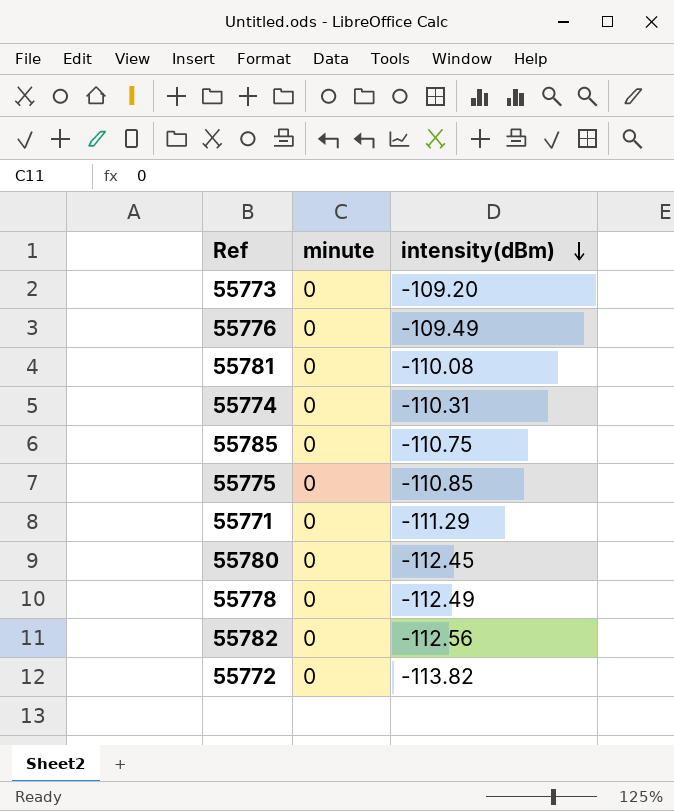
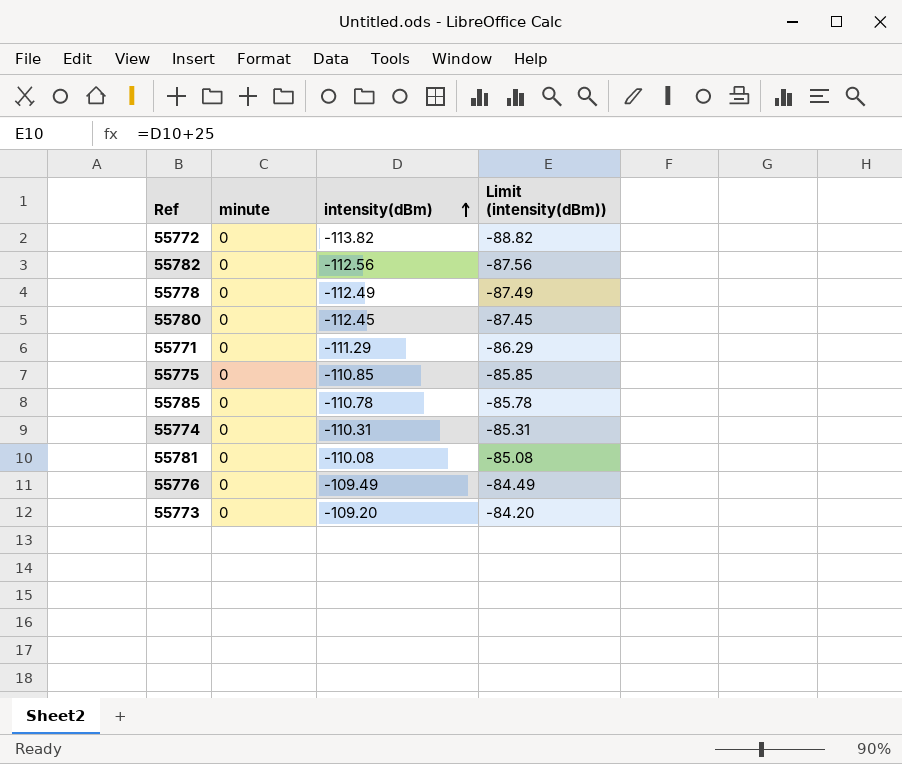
row order: intensity(dBm) descending -> intensity(dBm) ascending
column Limit (intensity(dBm)) | formula: none -> [intensity(dBm)] + 25
55785 | intensity(dBm): -110.75 -> -110.78

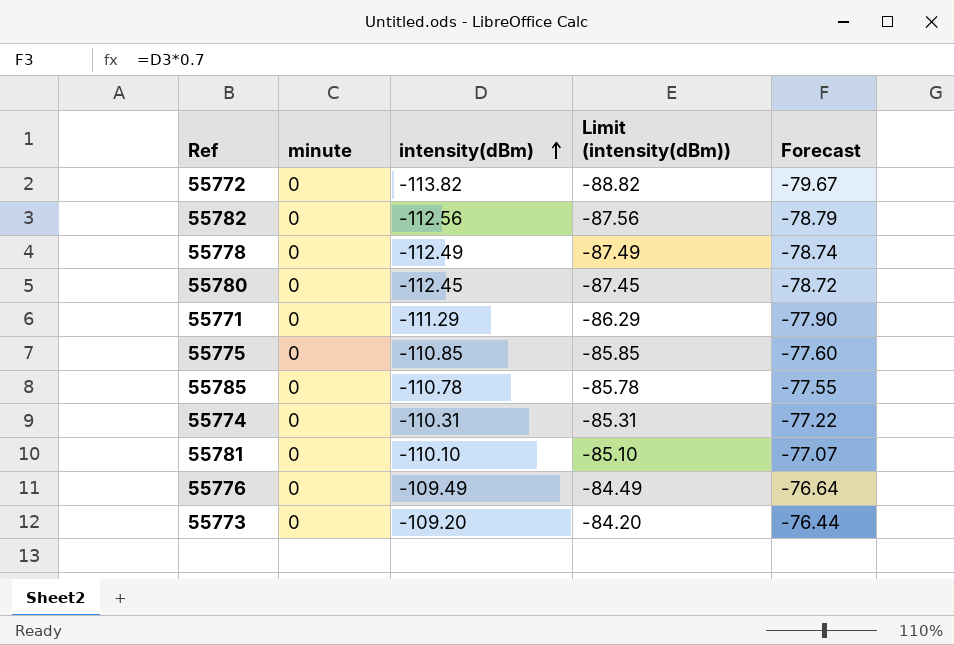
column Forecast | formula: none -> [intensity(dBm)] * 0.7
55781 | intensity(dBm): -110.08 -> -110.10
55781 | Limit (intensity(dBm)): -85.08 -> -85.10

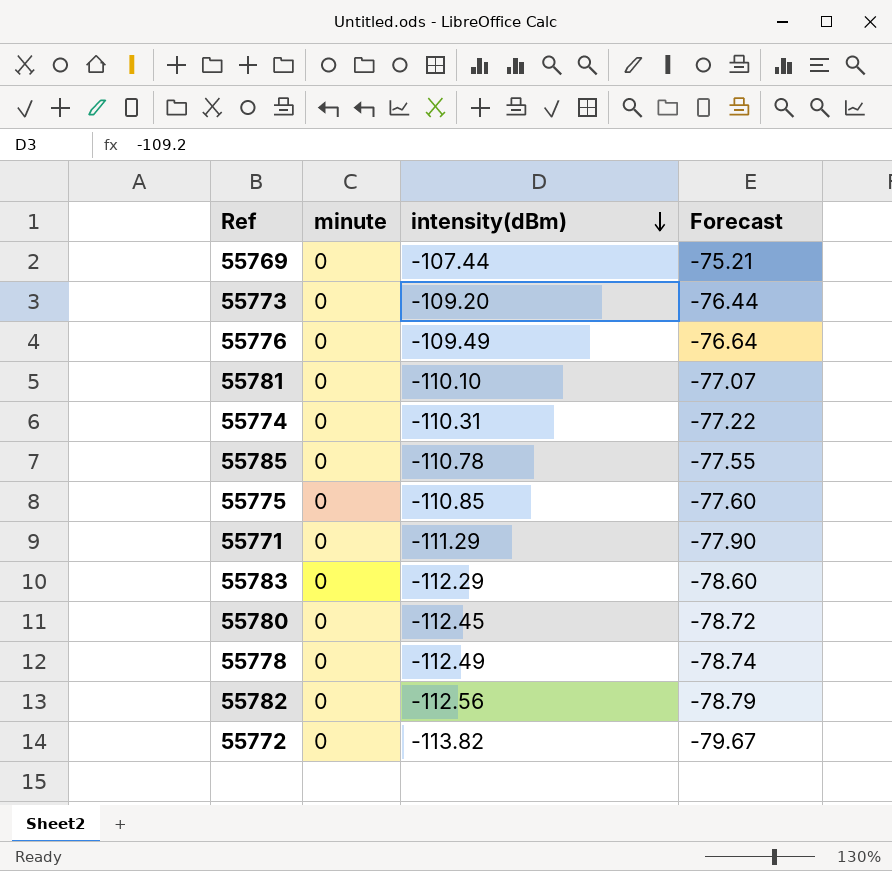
row order: intensity(dBm) ascending -> intensity(dBm) descending
column Limit (intensity(dBm)) | formula: [intensity(dBm)] + 25 -> none
row 55769: none -> 0 | -107.44 | -75.21
row 55783: none -> 0 | -112.29 | -78.60

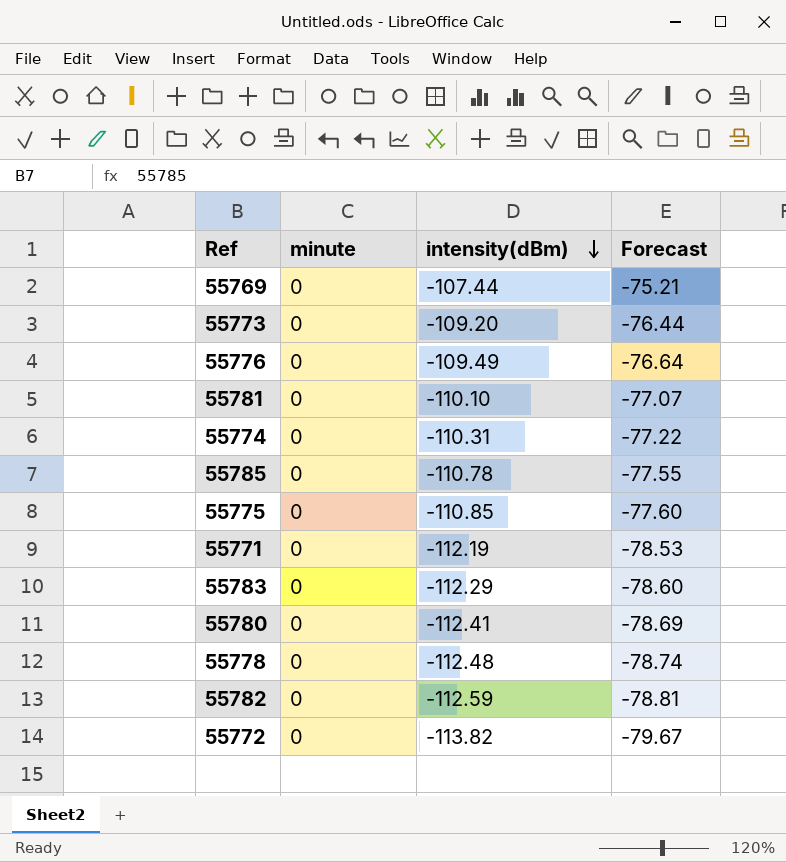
55771 | intensity(dBm): -111.29 -> -112.19
55771 | Forecast: -77.90 -> -78.53
55780 | intensity(dBm): -112.45 -> -112.41
55780 | Forecast: -78.72 -> -78.69
55778 | intensity(dBm): -112.49 -> -112.48
55782 | intensity(dBm): -112.56 -> -112.59
55782 | Forecast: -78.79 -> -78.81

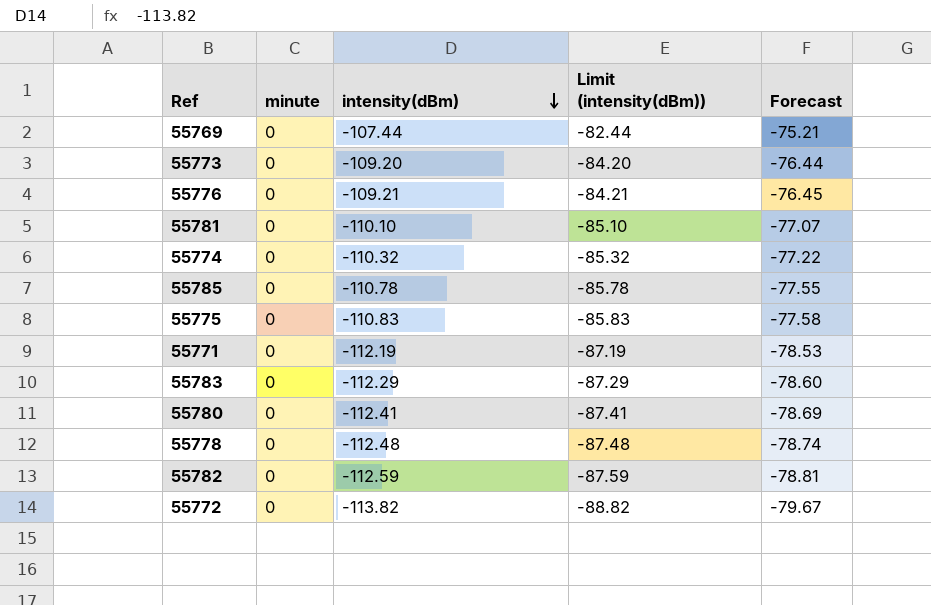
column Limit (intensity(dBm)) | formula: none -> [intensity(dBm)] + 25
55776 | intensity(dBm): -109.49 -> -109.21
55776 | Forecast: -76.64 -> -76.45
55774 | intensity(dBm): -110.31 -> -110.32
55775 | intensity(dBm): -110.85 -> -110.83
55775 | Forecast: -77.60 -> -77.58

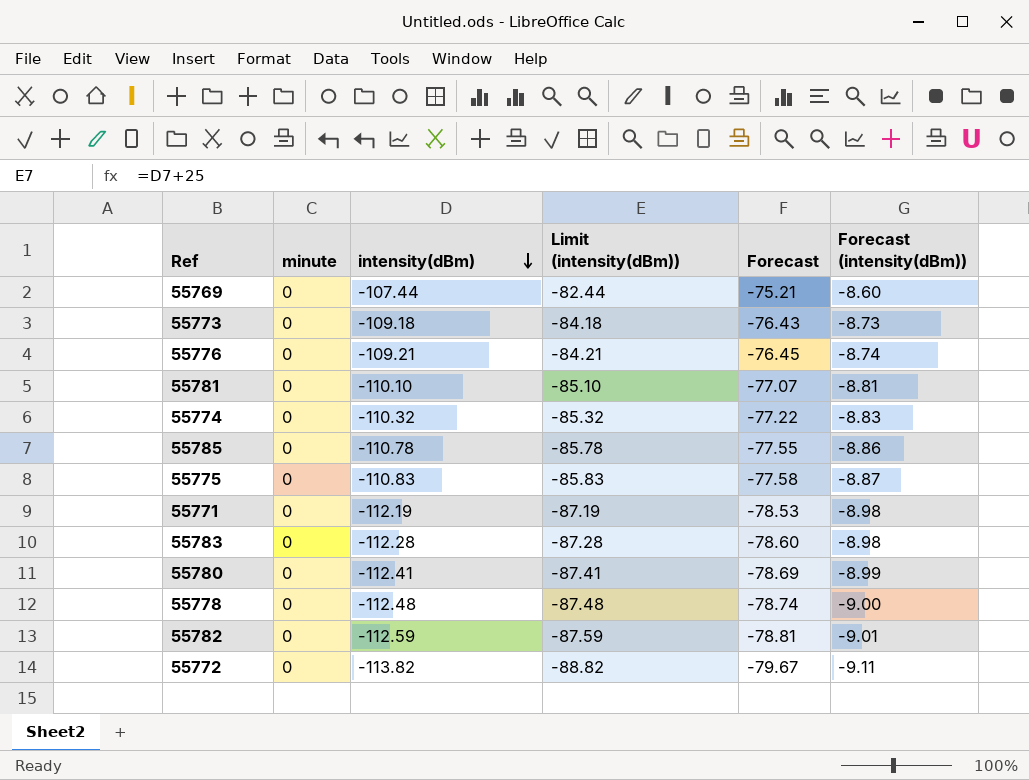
column Forecast (intensity(dBm)) | formula: none -> [intensity(dBm)] * 0.08
55773 | intensity(dBm): -109.20 -> -109.18
55773 | Limit (intensity(dBm)): -84.20 -> -84.18
55773 | Forecast: -76.44 -> -76.43
55783 | intensity(dBm): -112.29 -> -112.28
55783 | Limit (intensity(dBm)): -87.29 -> -87.28

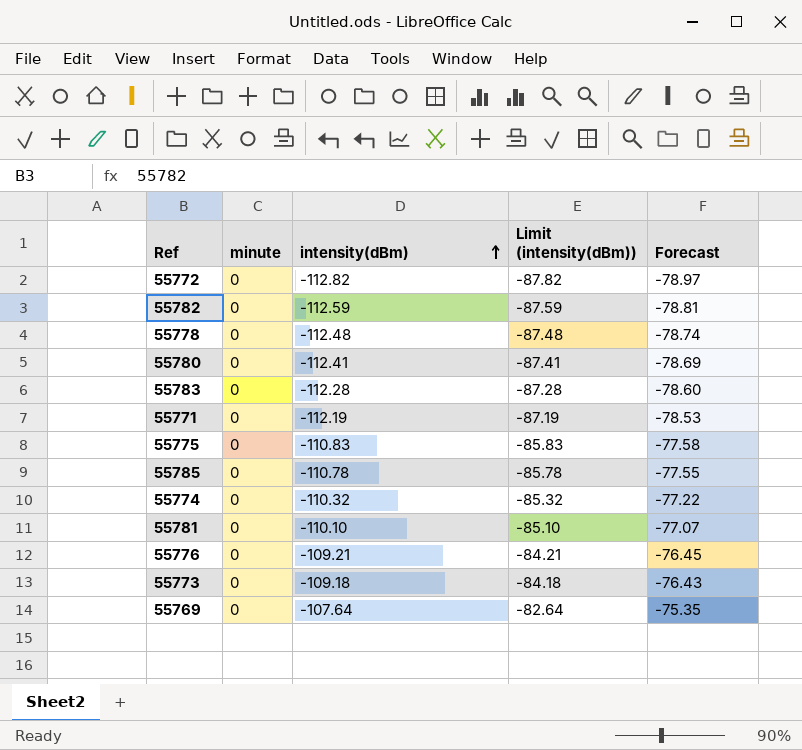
row order: intensity(dBm) descending -> intensity(dBm) ascending
column Forecast (intensity(dBm)) | formula: [intensity(dBm)] * 0.08 -> none
55772 | intensity(dBm): -113.82 -> -112.82
55772 | Limit (intensity(dBm)): -88.82 -> -87.82
55772 | Forecast: -79.67 -> -78.97
55769 | intensity(dBm): -107.44 -> -107.64
55769 | Limit (intensity(dBm)): -82.44 -> -82.64
55769 | Forecast: -75.21 -> -75.35

